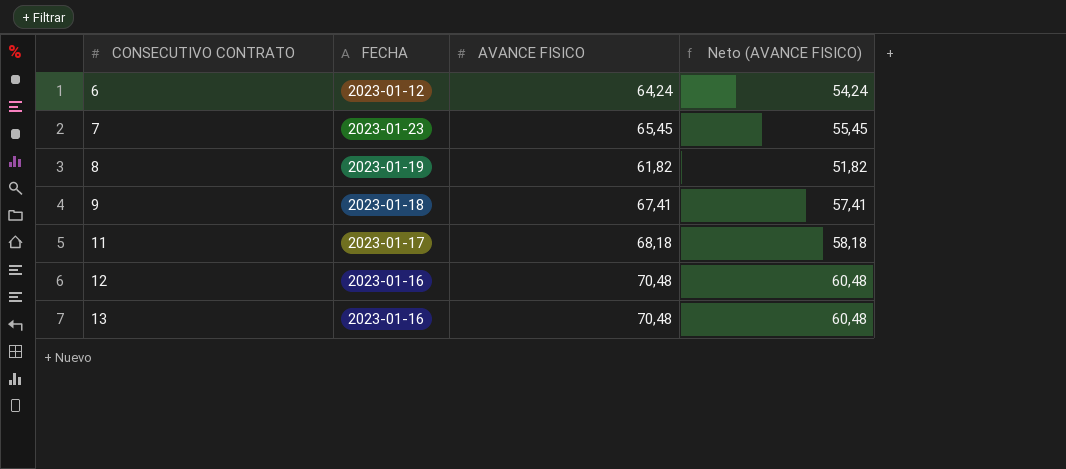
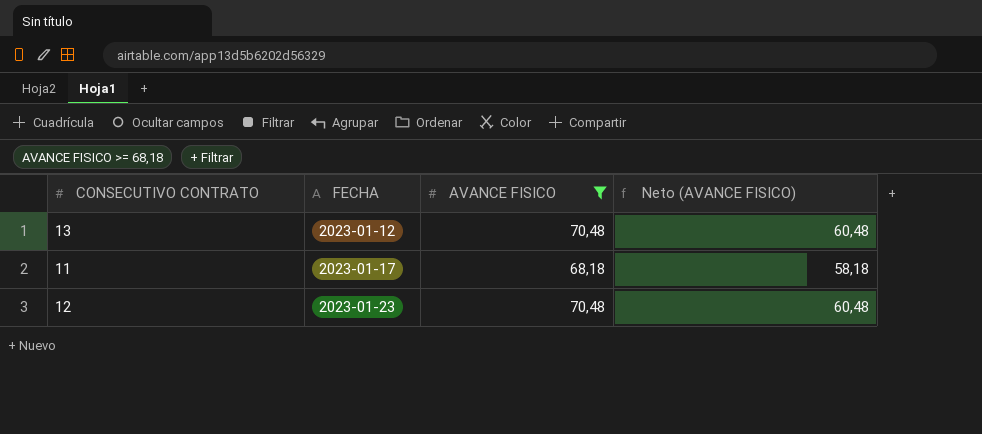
filter: none -> AVANCE FISICO >= 68,18
row order: CONSECUTIVO CONTRATO ascending -> FECHA ascending
13 | FECHA: 2023-01-16 -> 2023-01-12
12 | FECHA: 2023-01-16 -> 2023-01-23

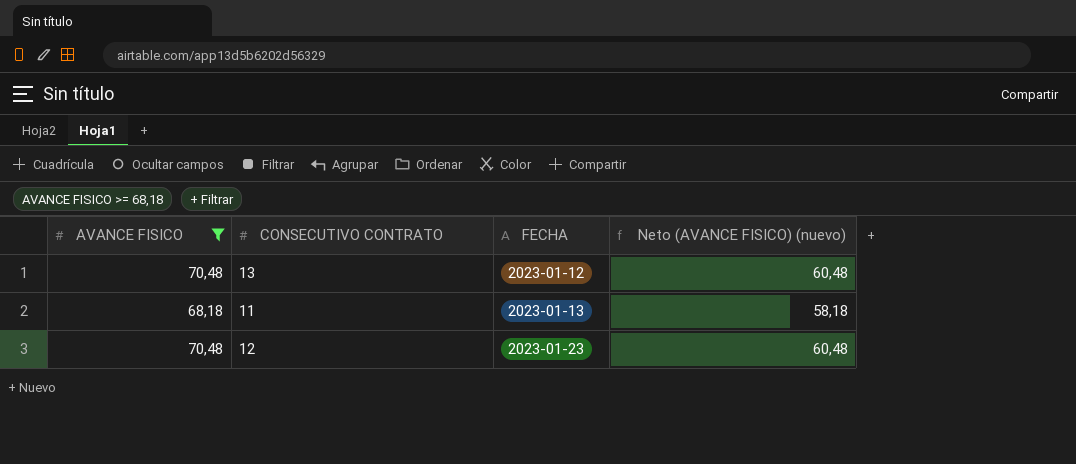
column AVANCE FISICO | position: 3 -> 1
column name: Neto (AVANCE FISICO) -> Neto (AVANCE FISICO) (nuevo)
11 | FECHA: 2023-01-17 -> 2023-01-13

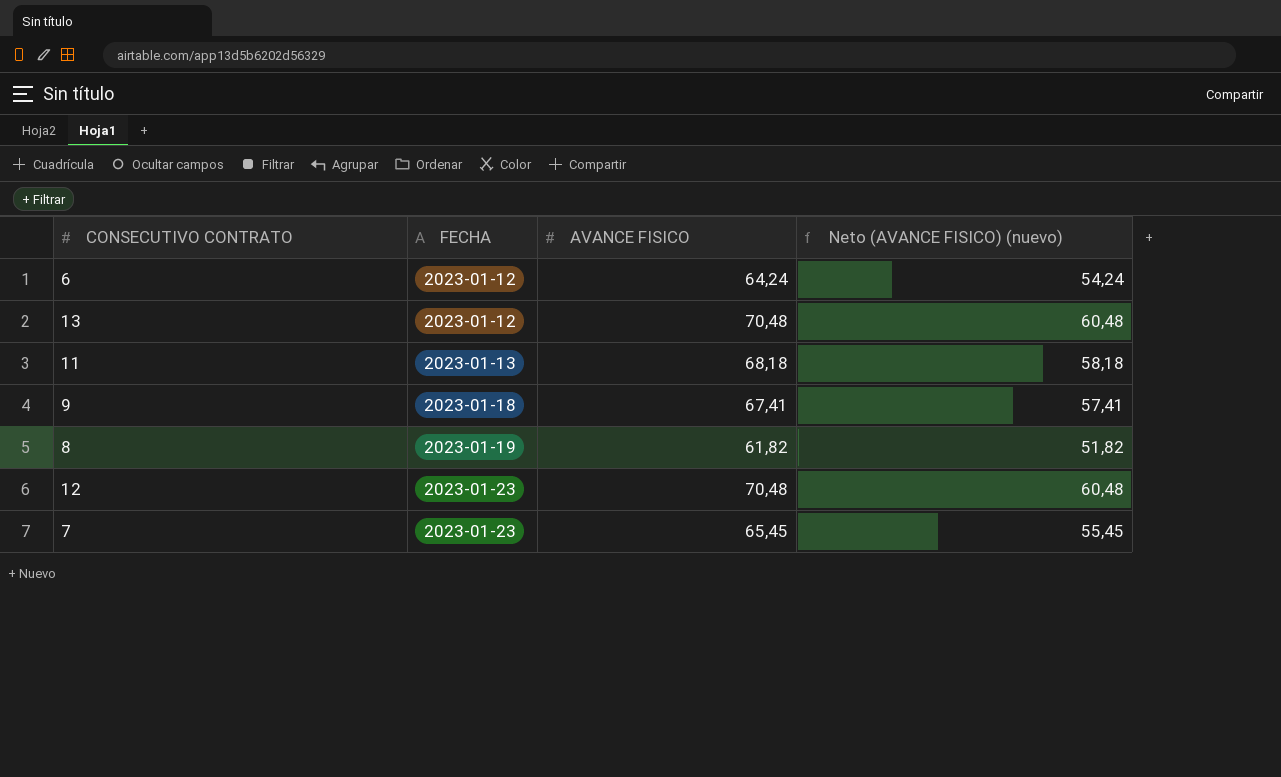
filter: AVANCE FISICO >= 68,18 -> none
column AVANCE FISICO | position: 1 -> 3

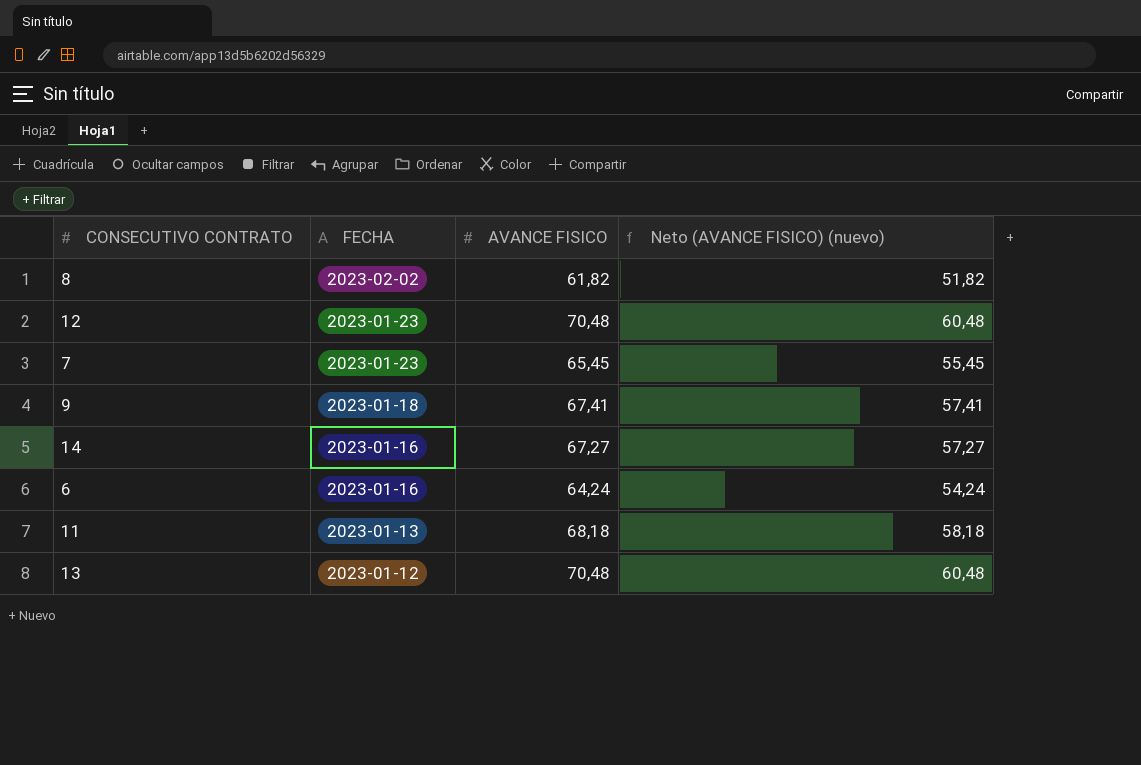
row order: FECHA ascending -> FECHA descending
8 | FECHA: 2023-01-19 -> 2023-02-02
row 14: none -> 2023-01-16 | 67,27 | 57,27
6 | FECHA: 2023-01-12 -> 2023-01-16

